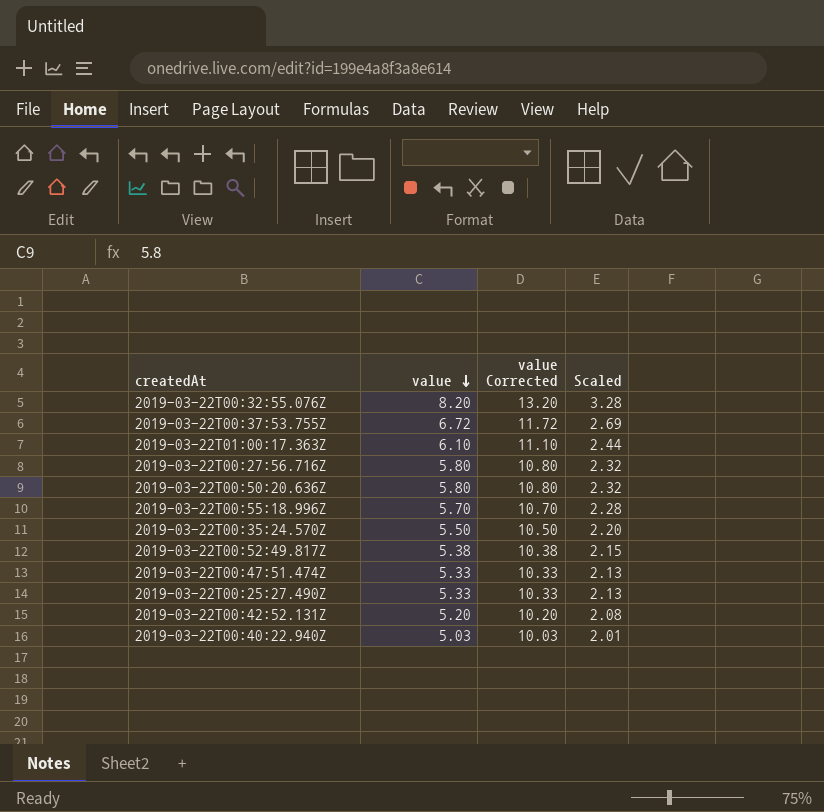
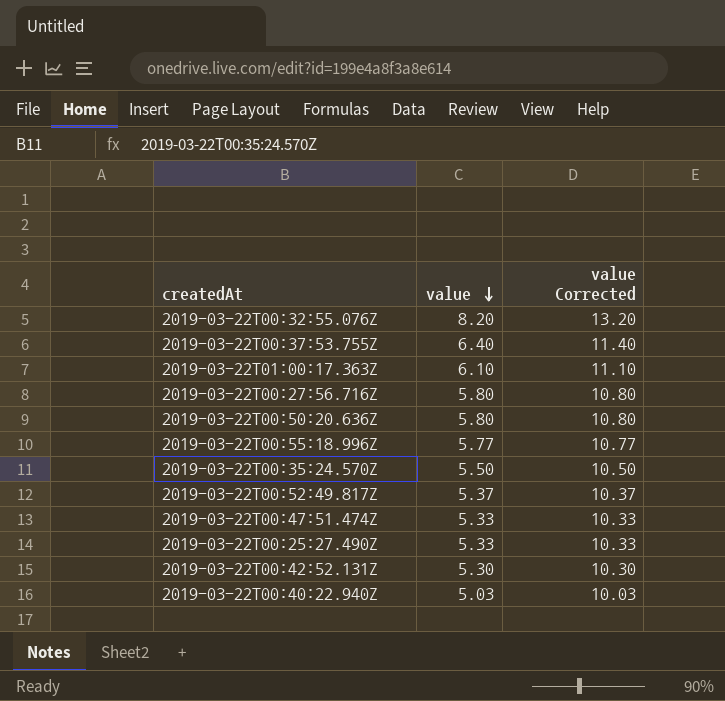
column Scaled | formula: [value] * 0.4 -> none
2019-03-22T00:37:53.755Z | value: 6.72 -> 6.40
2019-03-22T00:37:53.755Z | value Corrected: 11.72 -> 11.40
2019-03-22T00:55:18.996Z | value: 5.70 -> 5.77
2019-03-22T00:55:18.996Z | value Corrected: 10.70 -> 10.77
2019-03-22T00:52:49.817Z | value: 5.38 -> 5.37
2019-03-22T00:52:49.817Z | value Corrected: 10.38 -> 10.37
2019-03-22T00:42:52.131Z | value: 5.20 -> 5.30
2019-03-22T00:42:52.131Z | value Corrected: 10.20 -> 10.30

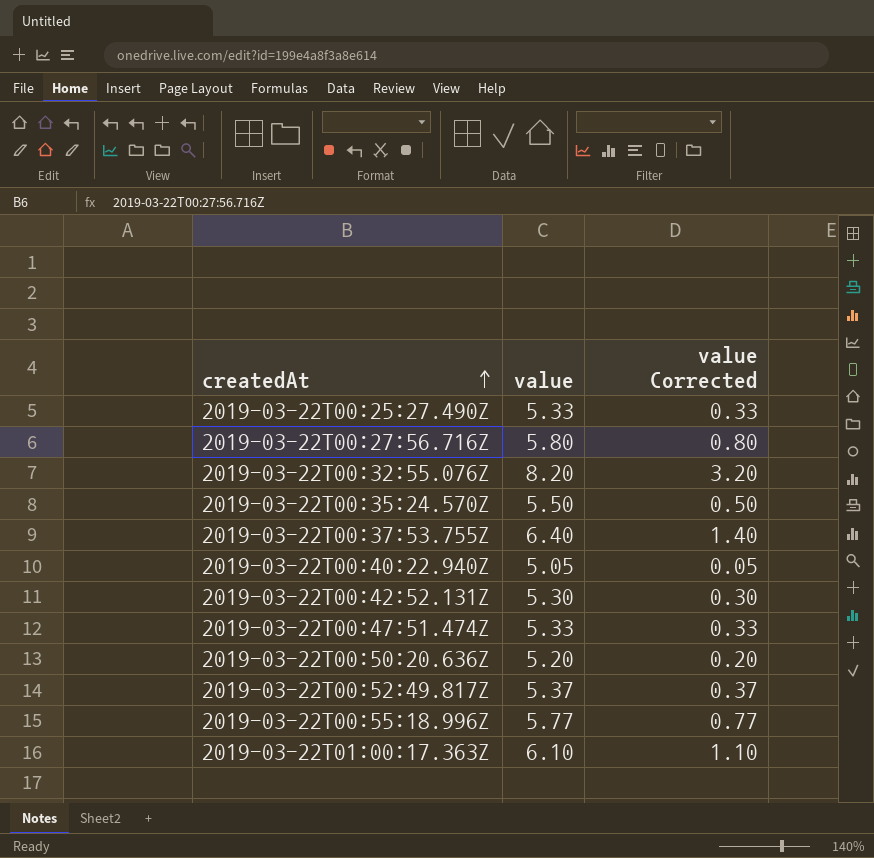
row order: value descending -> createdAt ascending
column value Corrected | formula: [value] + 5 -> [value] - 5
2019-03-22T00:40:22.940Z | value: 5.03 -> 5.05
2019-03-22T00:50:20.636Z | value: 5.80 -> 5.20

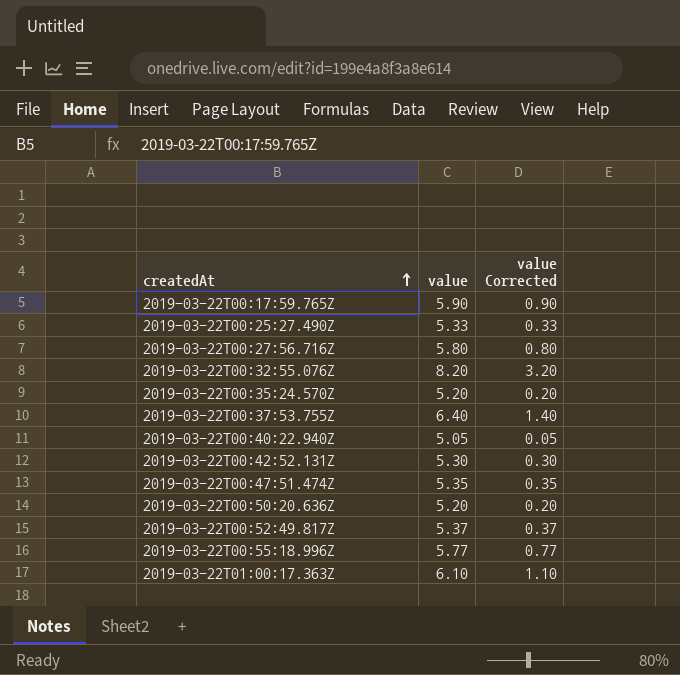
row 2019-03-22T00:17:59.765Z: none -> 5.90 | 0.90
2019-03-22T00:35:24.570Z | value: 5.50 -> 5.20
2019-03-22T00:35:24.570Z | value Corrected: 0.50 -> 0.20
2019-03-22T00:47:51.474Z | value: 5.33 -> 5.35
2019-03-22T00:47:51.474Z | value Corrected: 0.33 -> 0.35

